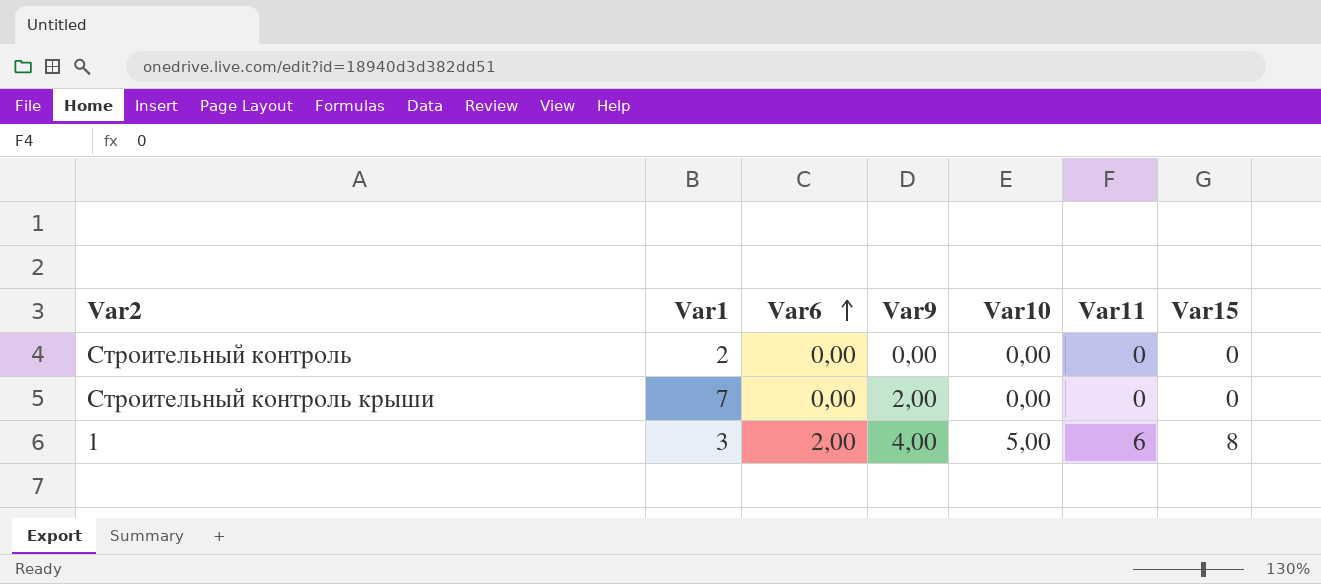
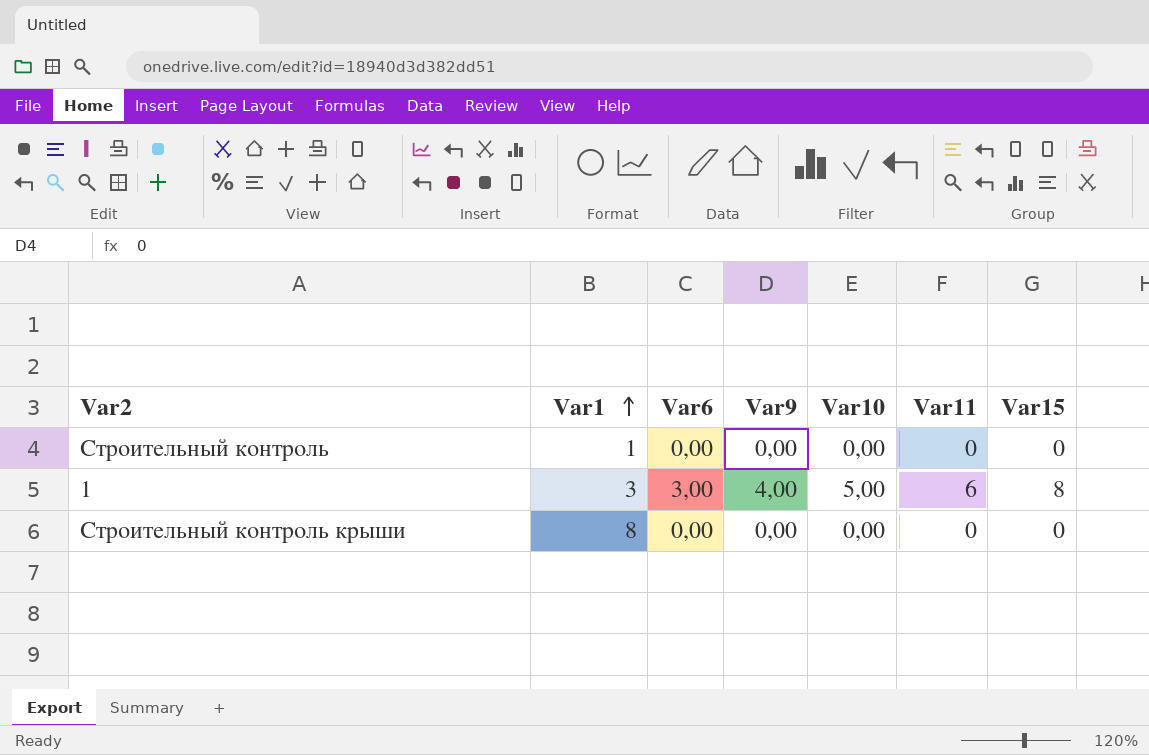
row order: Var6 ascending -> Var1 ascending
Строительный контроль | Var1: 2 -> 1
1 | Var6: 2,00 -> 3,00
Строительный контроль крыши | Var1: 7 -> 8
Строительный контроль крыши | Var9: 2,00 -> 0,00

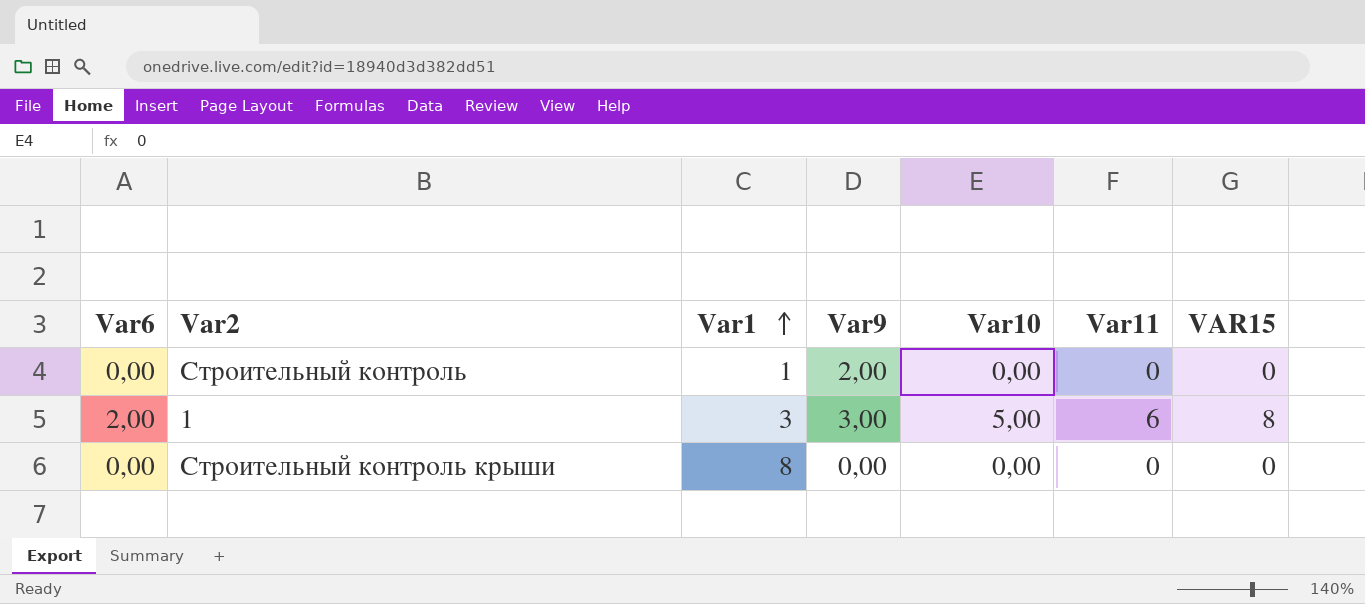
column Var6 | position: 3 -> 1
column name: Var15 -> VAR15
Строительный контроль | Var9: 0,00 -> 2,00
1 | Var6: 3,00 -> 2,00
1 | Var9: 4,00 -> 3,00

